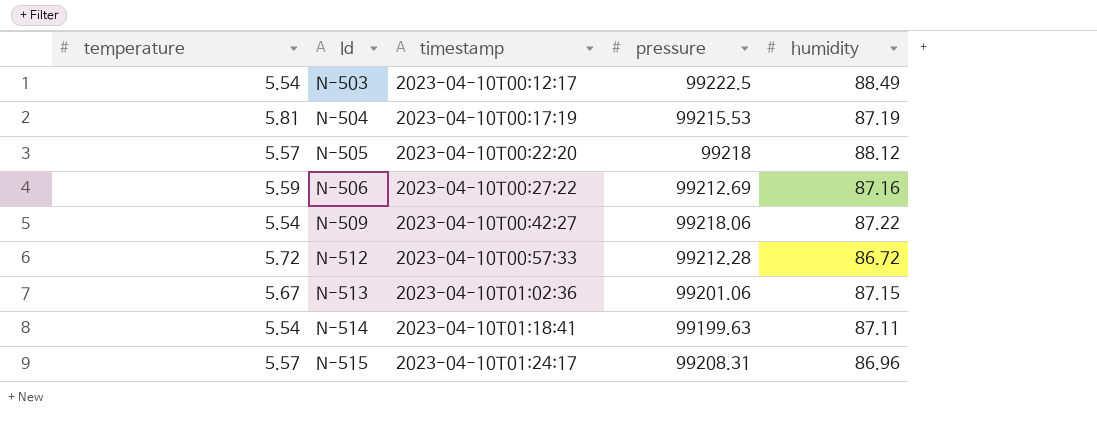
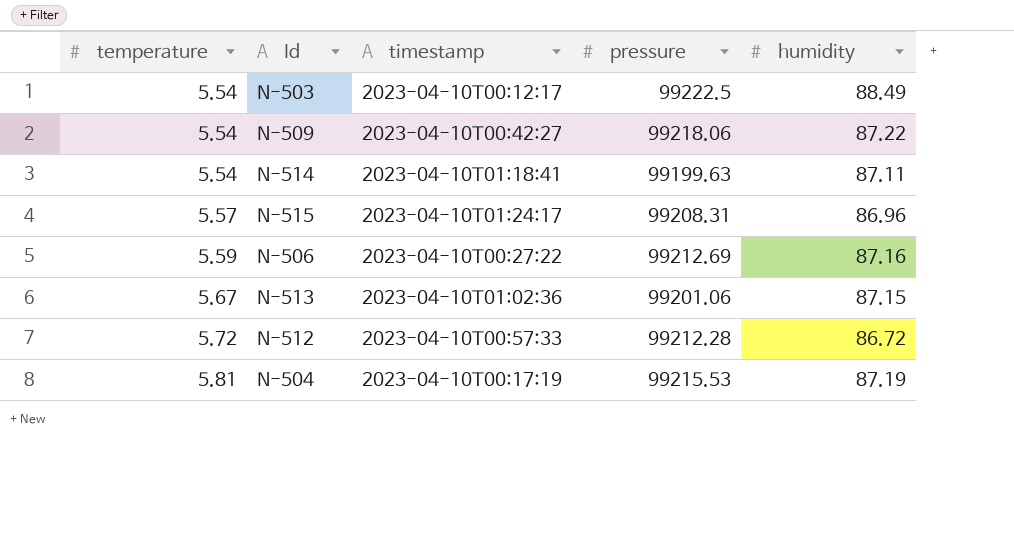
row order: Id ascending -> temperature ascending
row N-505: 5.57 | 2023-04-10T00:22:20 | 99218 | 88.12 -> none

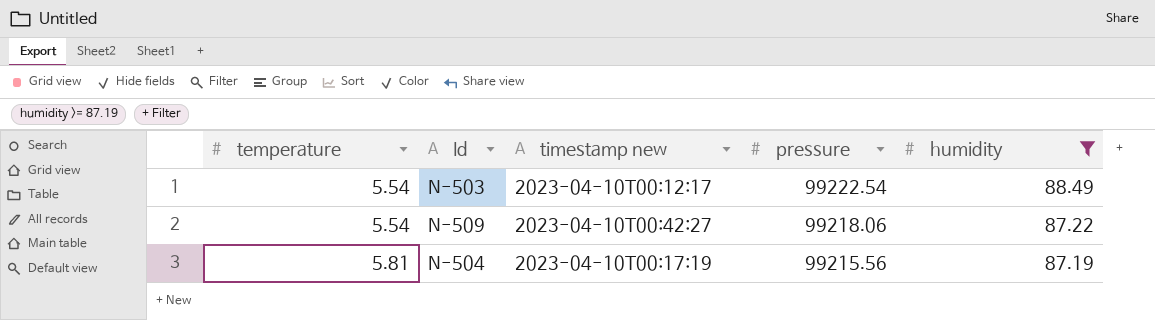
filter: none -> humidity >= 87.19
column name: timestamp -> timestamp new
N-503 | pressure: 99222.5 -> 99222.54
N-504 | pressure: 99215.53 -> 99215.56

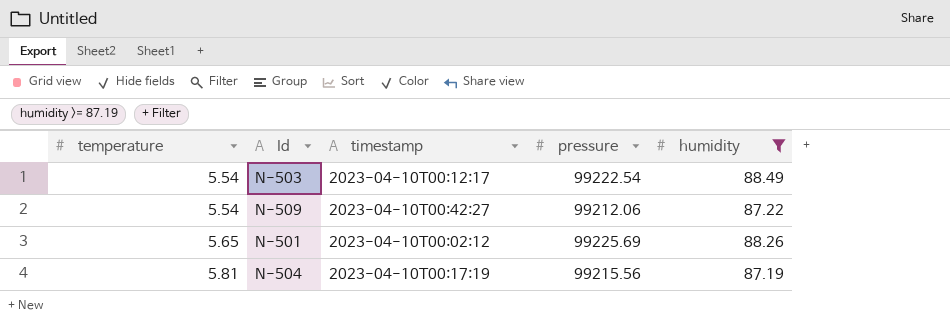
column name: timestamp new -> timestamp
N-509 | pressure: 99218.06 -> 99212.06
row N-501: none -> 5.65 | 2023-04-10T00:02:12 | 99225.69 | 88.26

